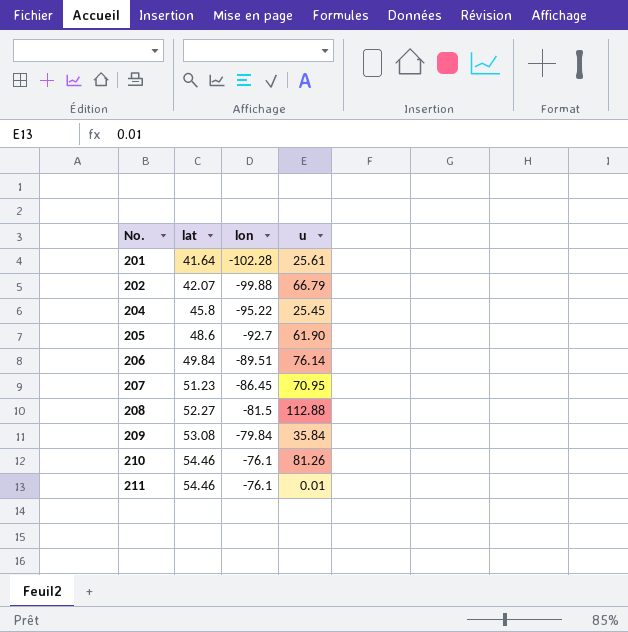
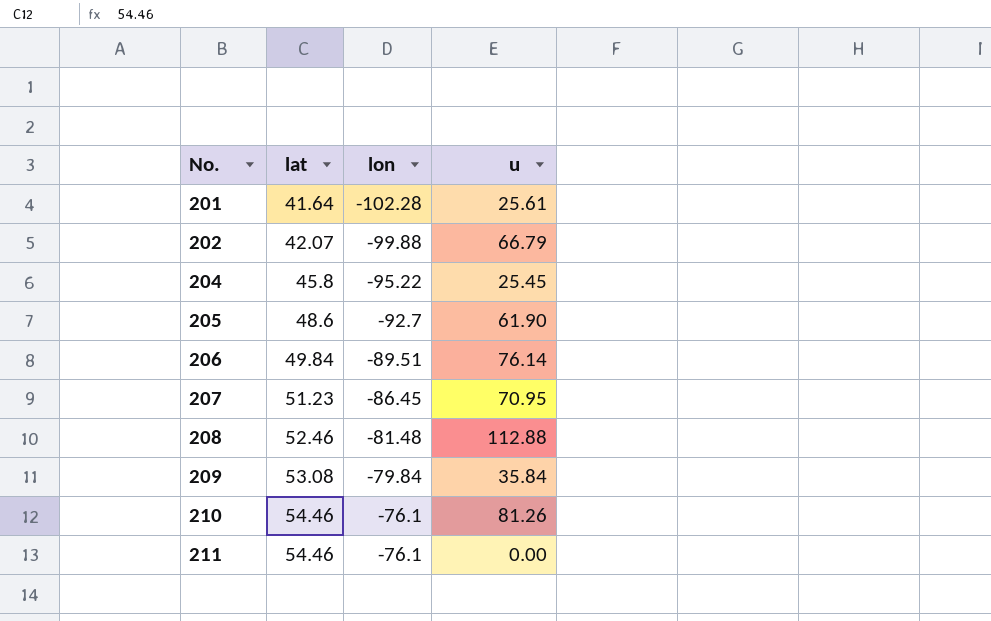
208 | lat: 52.27 -> 52.46
208 | lon: -81.5 -> -81.48
211 | u: 0.01 -> 0.00

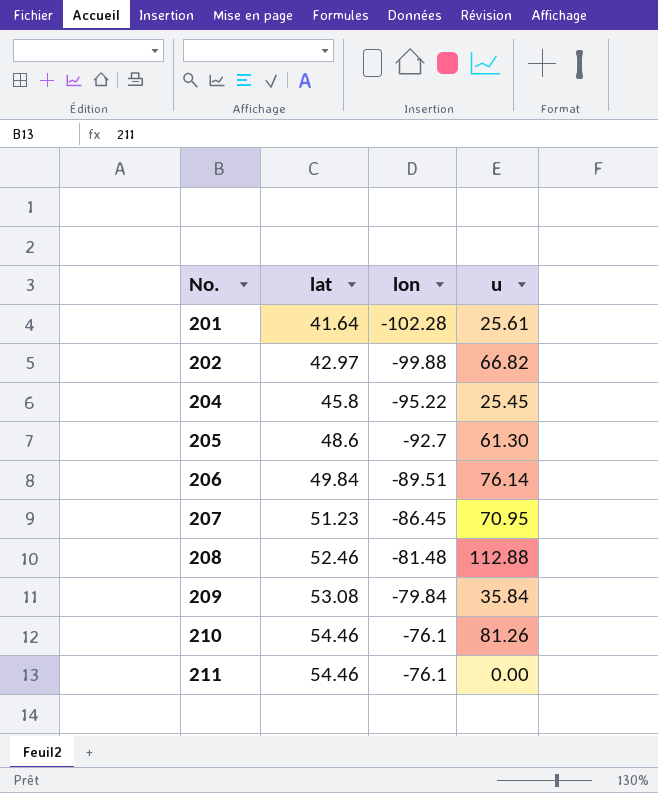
202 | lat: 42.07 -> 42.97
202 | u: 66.79 -> 66.82
205 | u: 61.90 -> 61.30

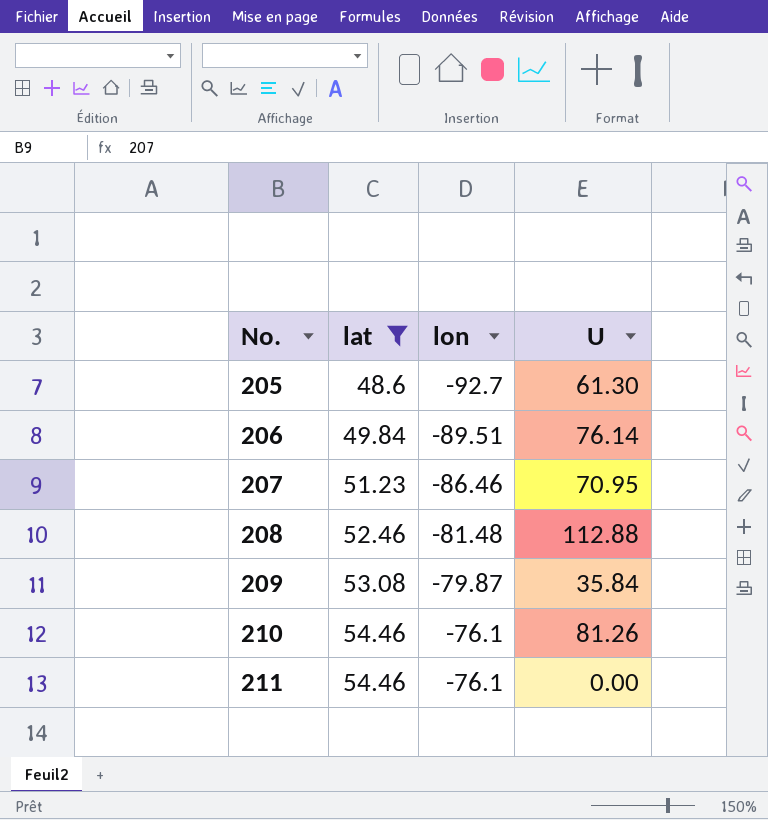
filter: none -> lat >= 48.6
column name: u -> U
207 | lon: -86.45 -> -86.46
209 | lon: -79.84 -> -79.87

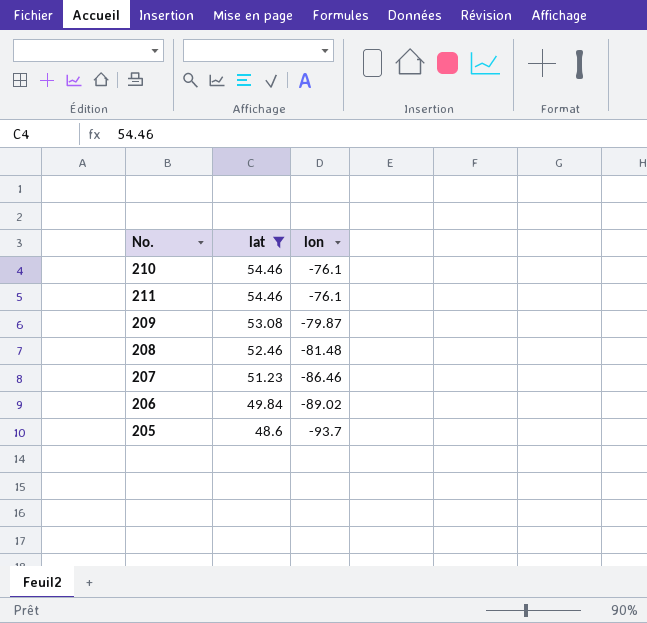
row order: No. ascending -> lat descending
column U | position: 4 -> none
206 | lon: -89.51 -> -89.02
205 | lon: -92.7 -> -93.7

